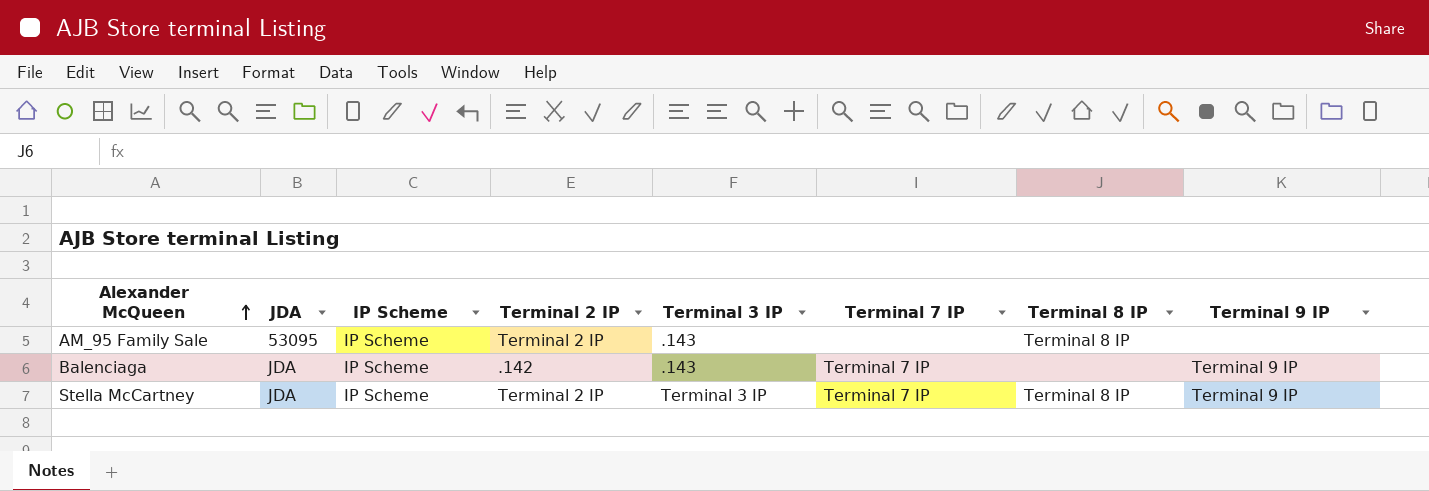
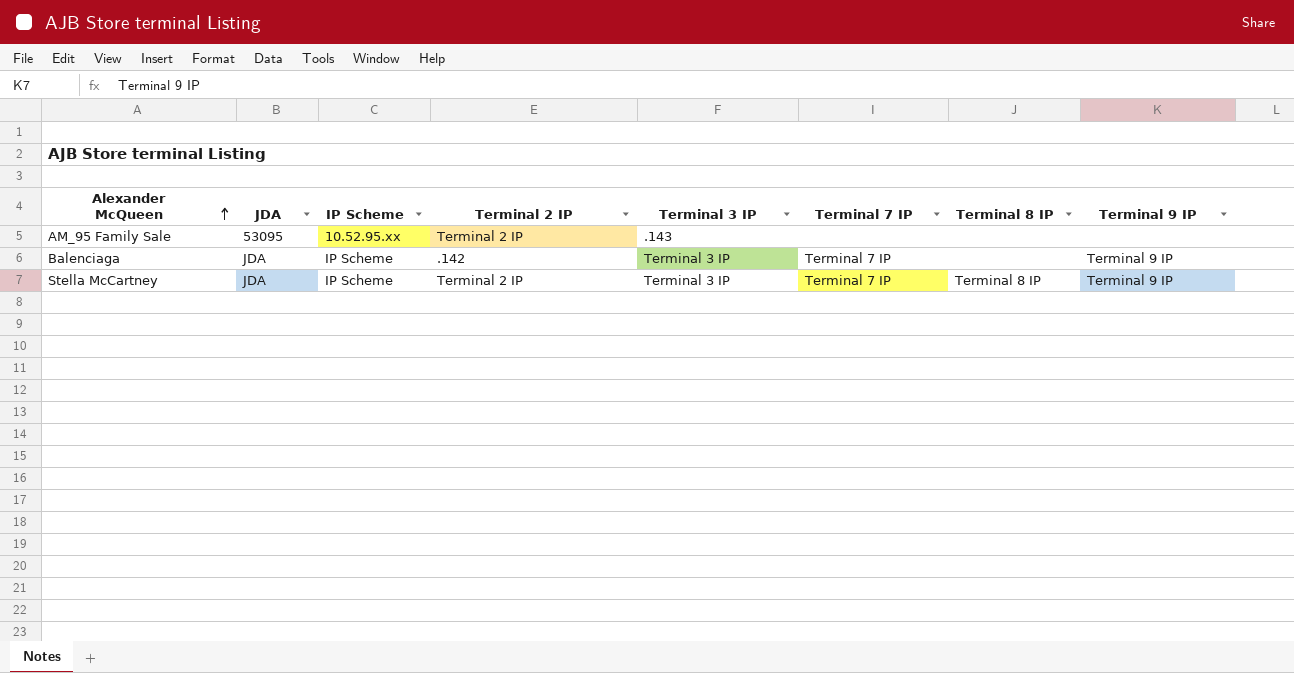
AM_95 Family Sale | IP Scheme: IP Scheme -> 10.52.95.xx
AM_95 Family Sale | Terminal 8 IP: Terminal 8 IP -> none
Balenciaga | Terminal 3 IP: .143 -> Terminal 3 IP

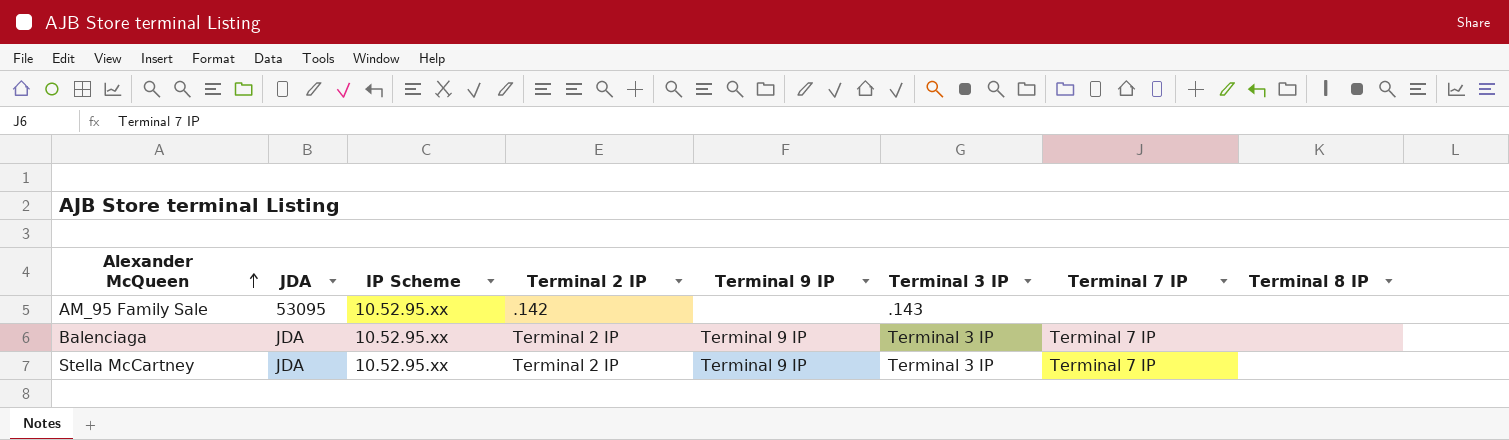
column Terminal 9 IP | position: 8 -> 5
AM_95 Family Sale | Terminal 2 IP: Terminal 2 IP -> .142
Balenciaga | IP Scheme: IP Scheme -> 10.52.95.xx
Balenciaga | Terminal 2 IP: .142 -> Terminal 2 IP
Stella McCartney | IP Scheme: IP Scheme -> 10.52.95.xx
Stella McCartney | Terminal 8 IP: Terminal 8 IP -> none

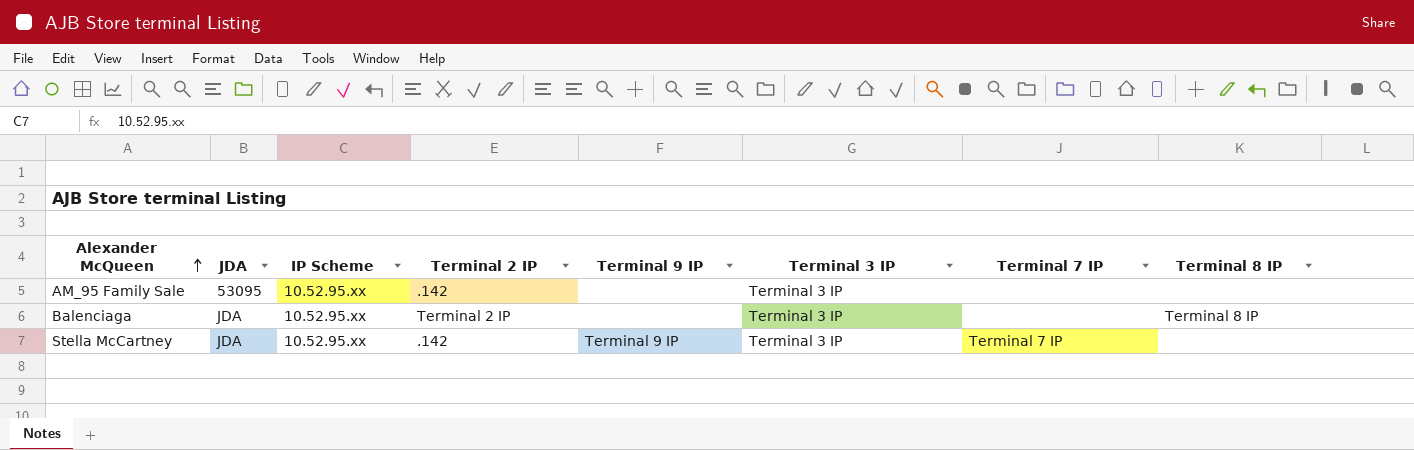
AM_95 Family Sale | Terminal 3 IP: .143 -> Terminal 3 IP
Balenciaga | Terminal 9 IP: Terminal 9 IP -> none
Balenciaga | Terminal 7 IP: Terminal 7 IP -> none
Balenciaga | Terminal 8 IP: none -> Terminal 8 IP
Stella McCartney | Terminal 2 IP: Terminal 2 IP -> .142

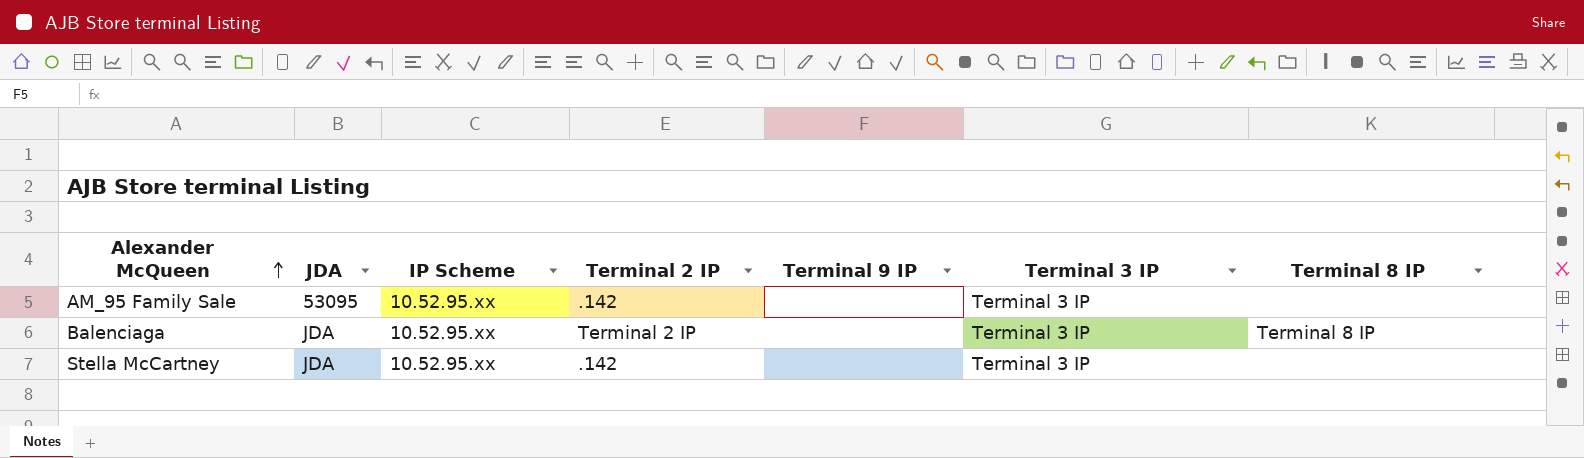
column Terminal 7 IP | position: 7 -> none
Stella McCartney | Terminal 9 IP: Terminal 9 IP -> none

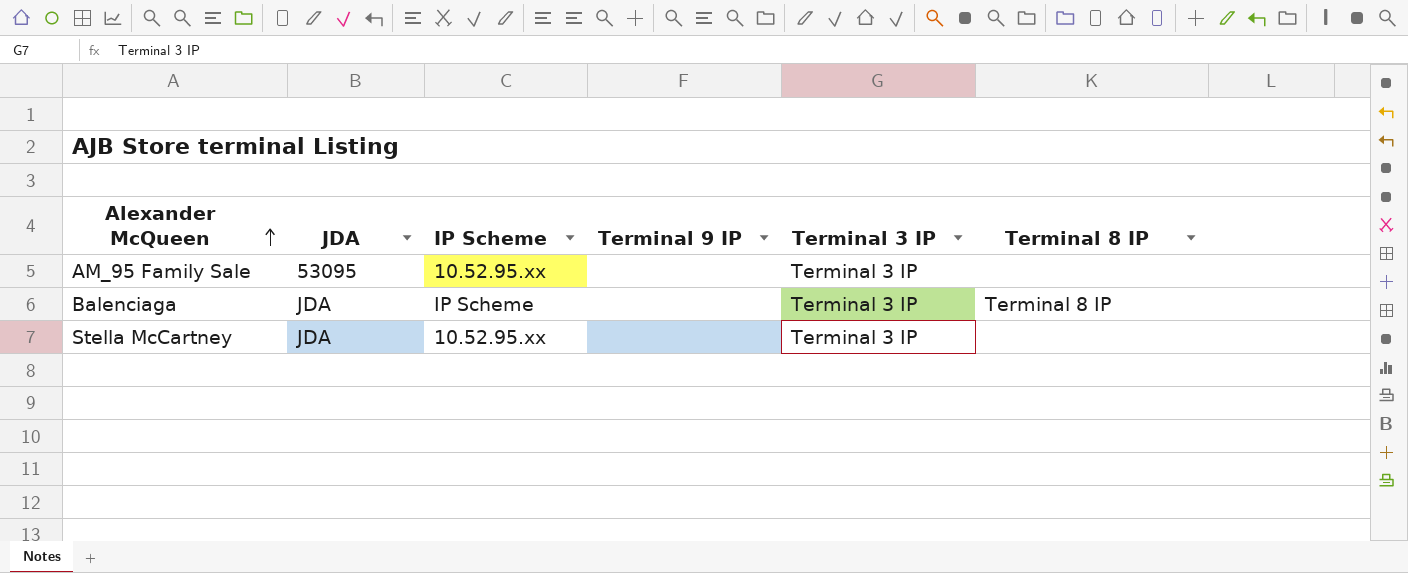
column Terminal 2 IP | position: 4 -> none
Balenciaga | IP Scheme: 10.52.95.xx -> IP Scheme

